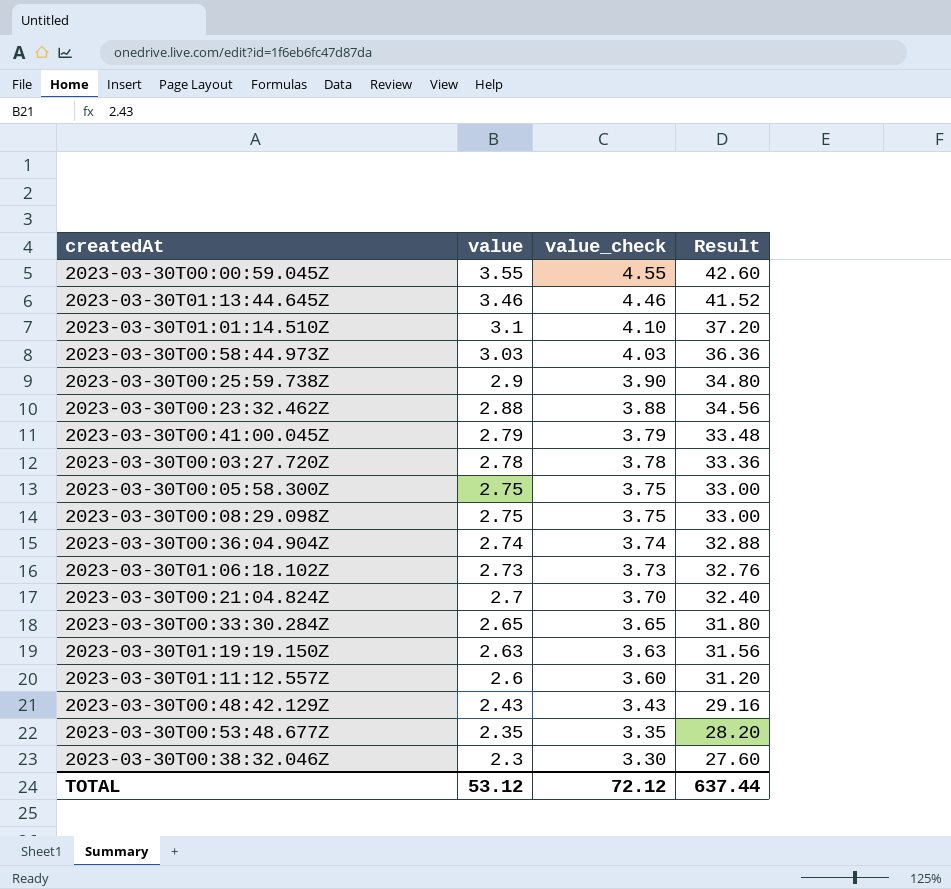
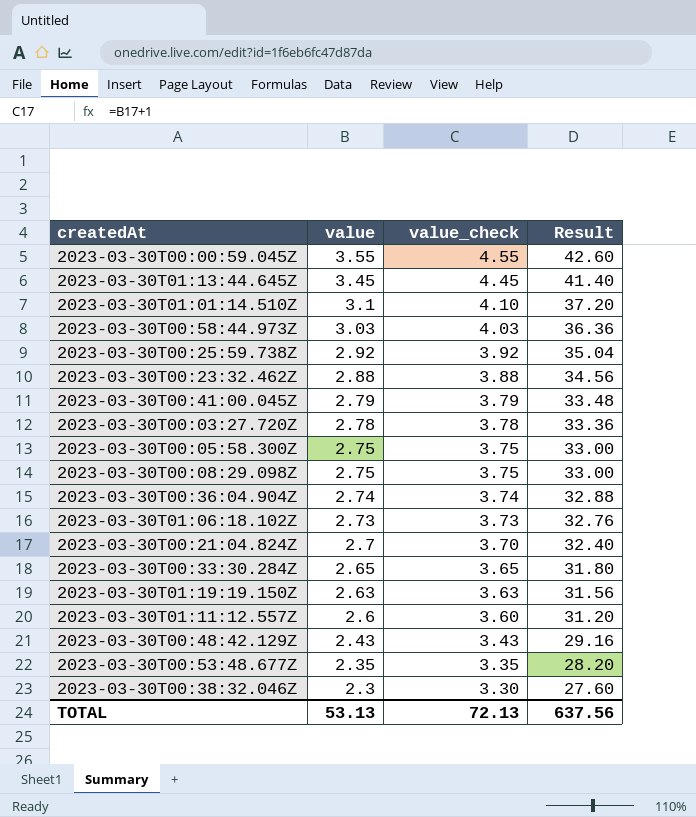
2023-03-30T01:13:44.645Z | value: 3.46 -> 3.45
2023-03-30T01:13:44.645Z | value_check: 4.46 -> 4.45
2023-03-30T01:13:44.645Z | Result: 41.52 -> 41.40
2023-03-30T00:25:59.738Z | value: 2.9 -> 2.92
2023-03-30T00:25:59.738Z | value_check: 3.90 -> 3.92
2023-03-30T00:25:59.738Z | Result: 34.80 -> 35.04
TOTAL | value: 53.12 -> 53.13
TOTAL | value_check: 72.12 -> 72.13
TOTAL | Result: 637.44 -> 637.56

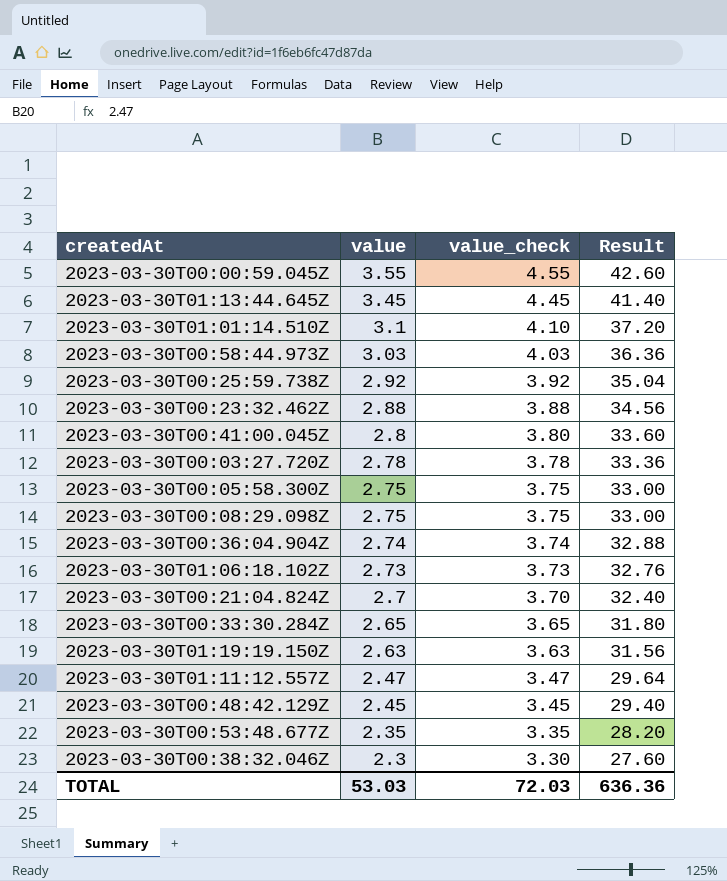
2023-03-30T00:41:00.045Z | value: 2.79 -> 2.8
2023-03-30T00:41:00.045Z | value_check: 3.79 -> 3.80
2023-03-30T00:41:00.045Z | Result: 33.48 -> 33.60
2023-03-30T01:11:12.557Z | value: 2.6 -> 2.47
2023-03-30T01:11:12.557Z | value_check: 3.60 -> 3.47
2023-03-30T01:11:12.557Z | Result: 31.20 -> 29.64
2023-03-30T00:48:42.129Z | value: 2.43 -> 2.45
2023-03-30T00:48:42.129Z | value_check: 3.43 -> 3.45
2023-03-30T00:48:42.129Z | Result: 29.16 -> 29.40
TOTAL | value: 53.13 -> 53.03
TOTAL | value_check: 72.13 -> 72.03
TOTAL | Result: 637.56 -> 636.36

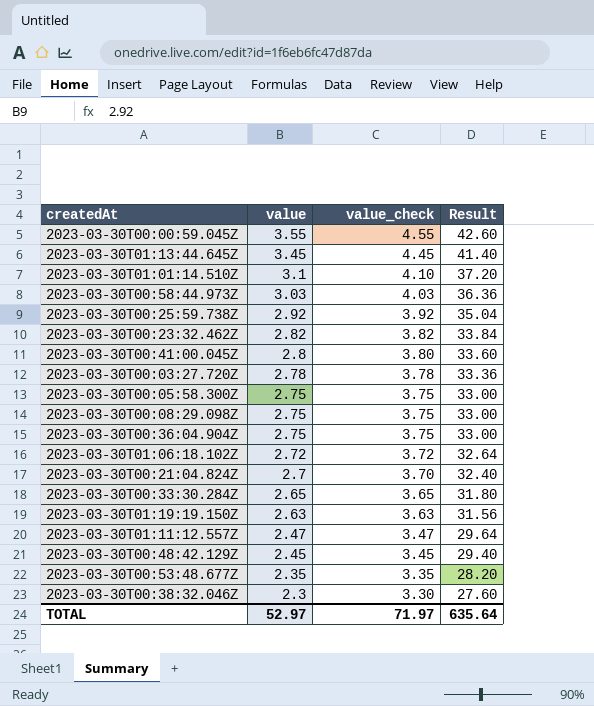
2023-03-30T00:23:32.462Z | value: 2.88 -> 2.82
2023-03-30T00:23:32.462Z | value_check: 3.88 -> 3.82
2023-03-30T00:23:32.462Z | Result: 34.56 -> 33.84
2023-03-30T00:36:04.904Z | value: 2.74 -> 2.75
2023-03-30T00:36:04.904Z | value_check: 3.74 -> 3.75
2023-03-30T00:36:04.904Z | Result: 32.88 -> 33.00
2023-03-30T01:06:18.102Z | value: 2.73 -> 2.72
2023-03-30T01:06:18.102Z | value_check: 3.73 -> 3.72
2023-03-30T01:06:18.102Z | Result: 32.76 -> 32.64
TOTAL | value: 53.03 -> 52.97
TOTAL | value_check: 72.03 -> 71.97
TOTAL | Result: 636.36 -> 635.64

